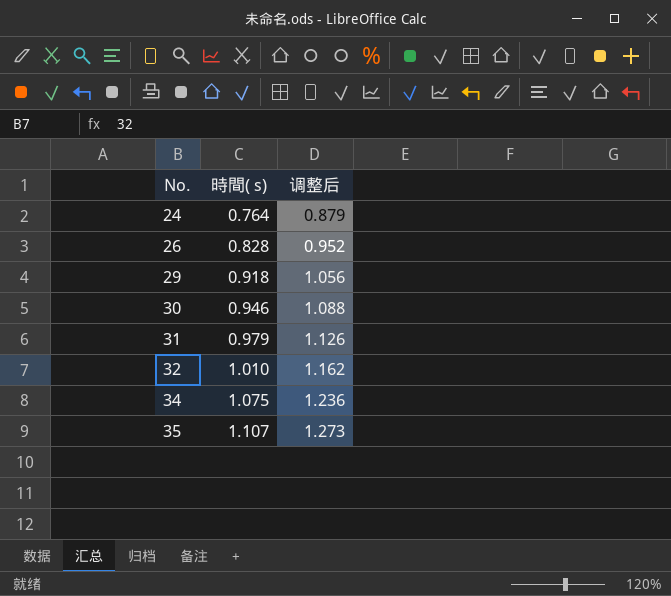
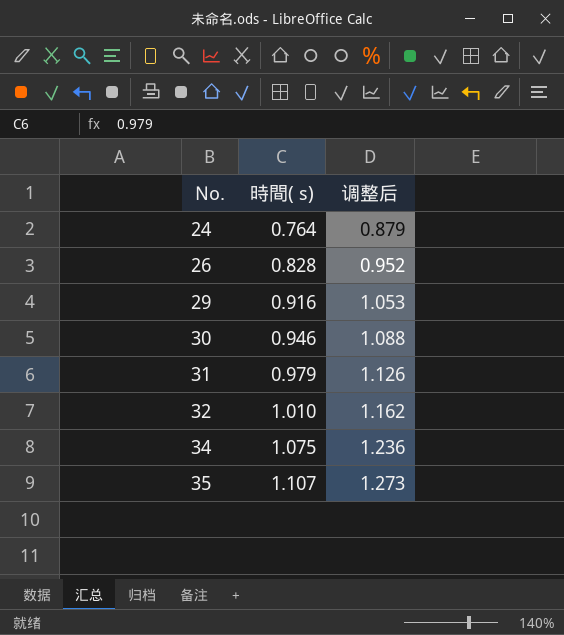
29 | 時間( s): 0.918 -> 0.916
29 | 调整后: 1.056 -> 1.053

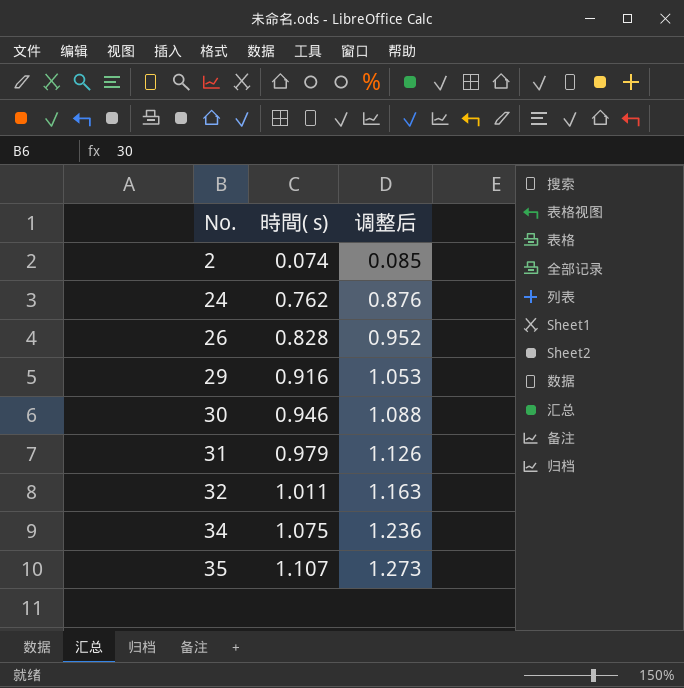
row 2: none -> 0.074 | 0.085
24 | 時間( s): 0.764 -> 0.762
24 | 调整后: 0.879 -> 0.876
32 | 時間( s): 1.010 -> 1.011
32 | 调整后: 1.162 -> 1.163

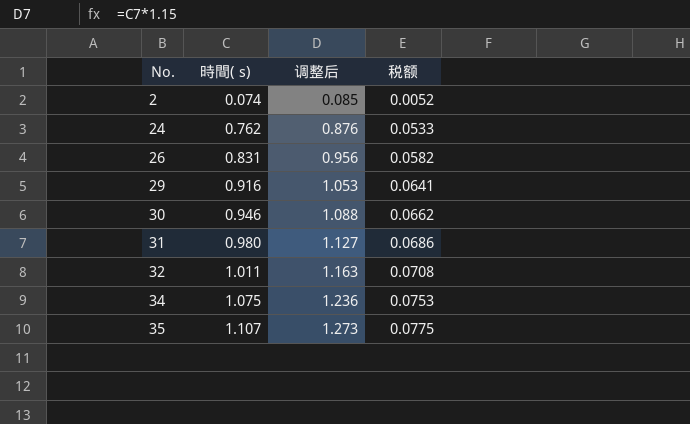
column 税额 | formula: none -> [時間( s)] * 0.07
26 | 時間( s): 0.828 -> 0.831
26 | 调整后: 0.952 -> 0.956
31 | 時間( s): 0.979 -> 0.980
31 | 调整后: 1.126 -> 1.127

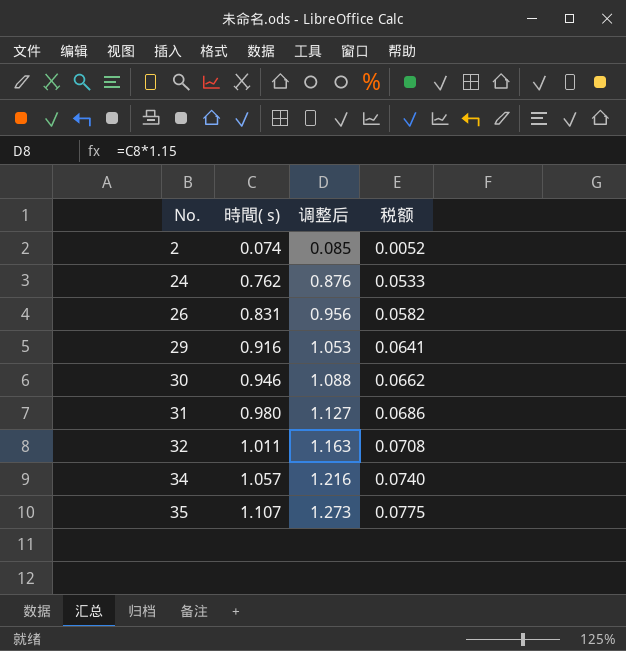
34 | 時間( s): 1.075 -> 1.057
34 | 调整后: 1.236 -> 1.216
34 | 税额: 0.0753 -> 0.0740

